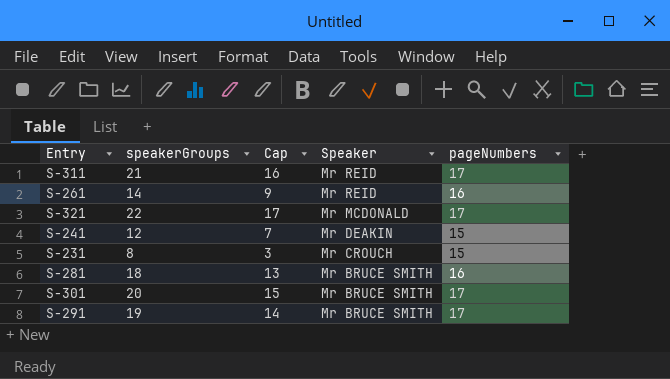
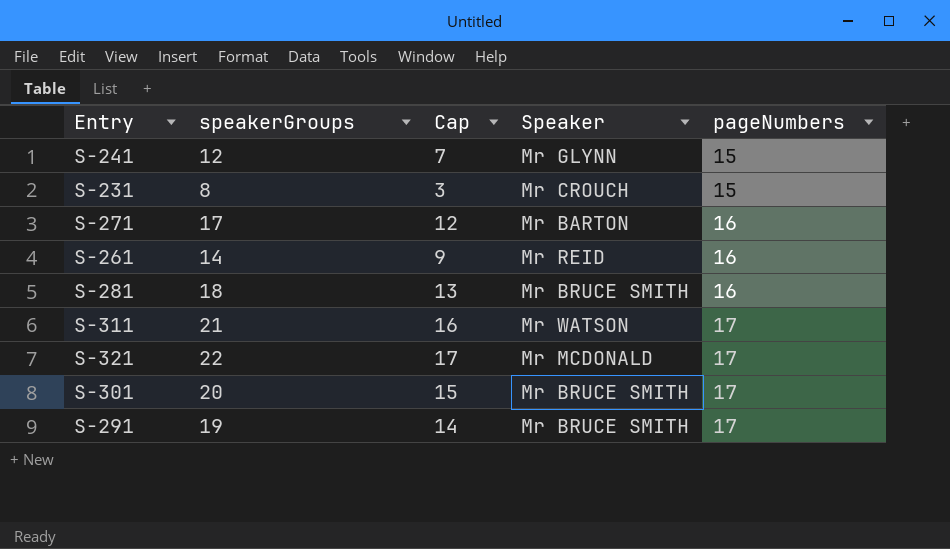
row order: Speaker descending -> pageNumbers ascending
S-241 | Speaker: Mr DEAKIN -> Mr GLYNN
row S-271: none -> 17 | 12 | Mr BARTON | 16
S-311 | Speaker: Mr REID -> Mr WATSON

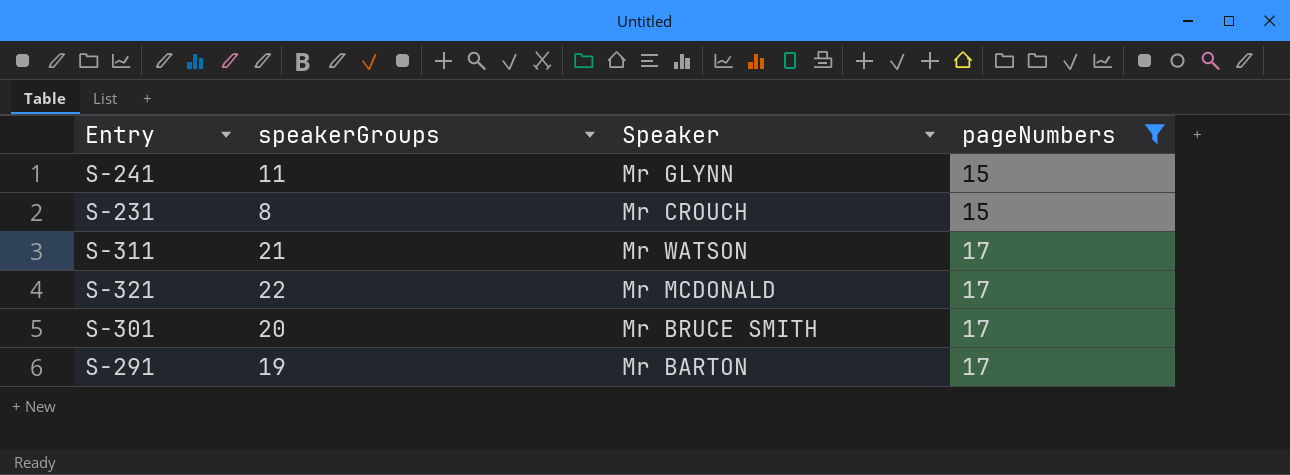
filter: none -> pageNumbers != 16
column Cap | formula: [speakerGroups] - 5 -> none
S-241 | speakerGroups: 12 -> 11
S-291 | Speaker: Mr BRUCE SMITH -> Mr BARTON

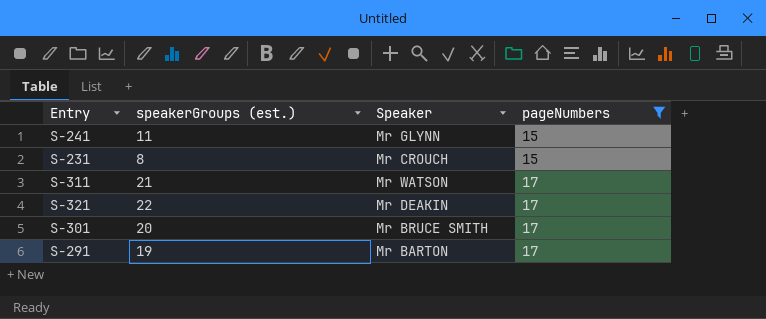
column name: speakerGroups -> speakerGroups (est.)
S-321 | Speaker: Mr MCDONALD -> Mr DEAKIN

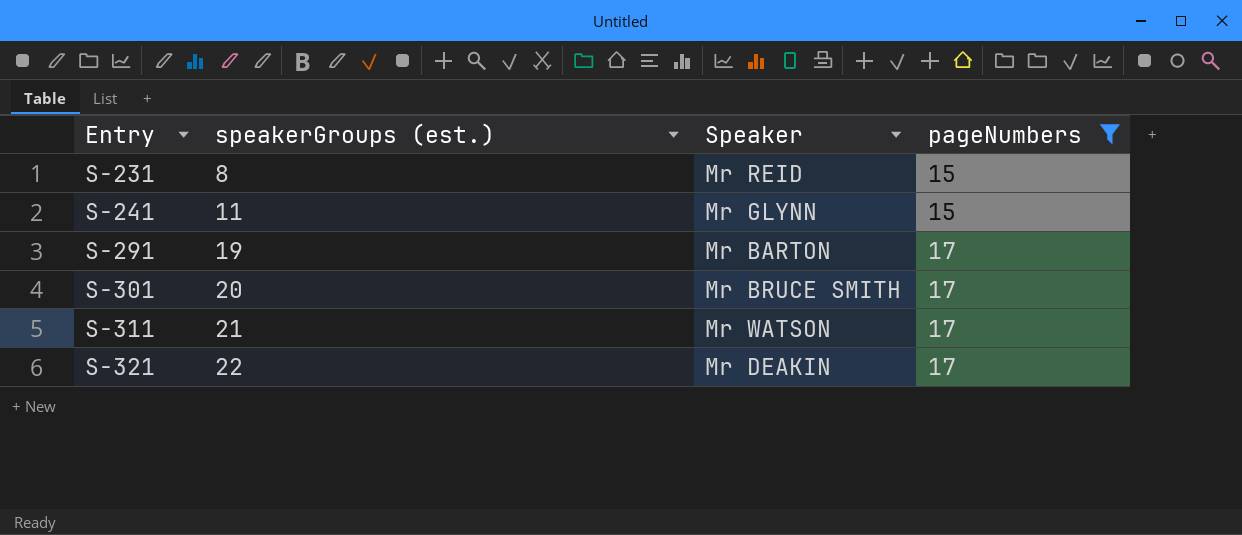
row order: pageNumbers ascending -> Entry ascending
S-231 | Speaker: Mr CROUCH -> Mr REID

